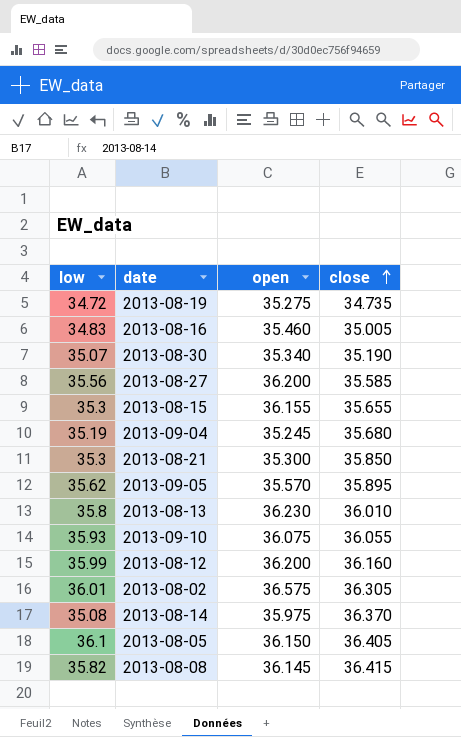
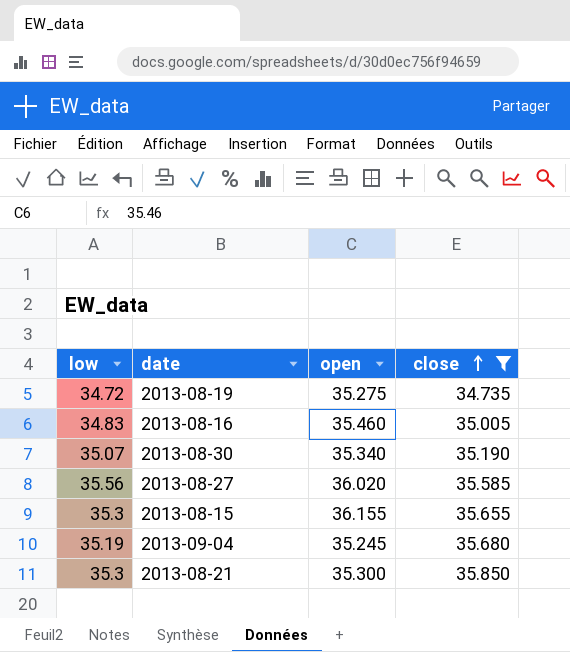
filter: none -> close <= 35.850
2013-08-27 | open: 36.200 -> 36.020

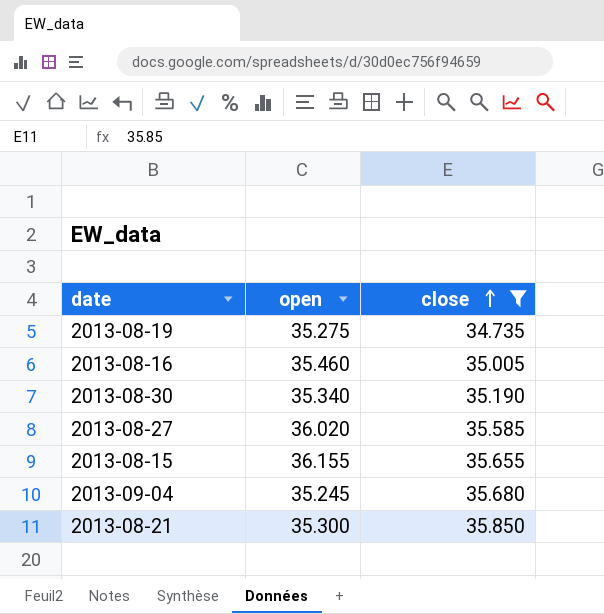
column low | position: 1 -> none

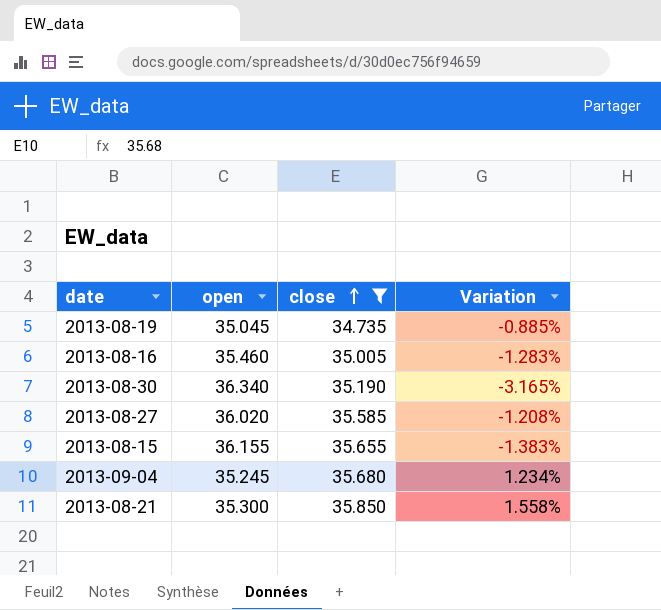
column Variation | formula: none -> ([close] - [open]) / [open]
2013-08-19 | open: 35.275 -> 35.045
2013-08-30 | open: 35.340 -> 36.340

